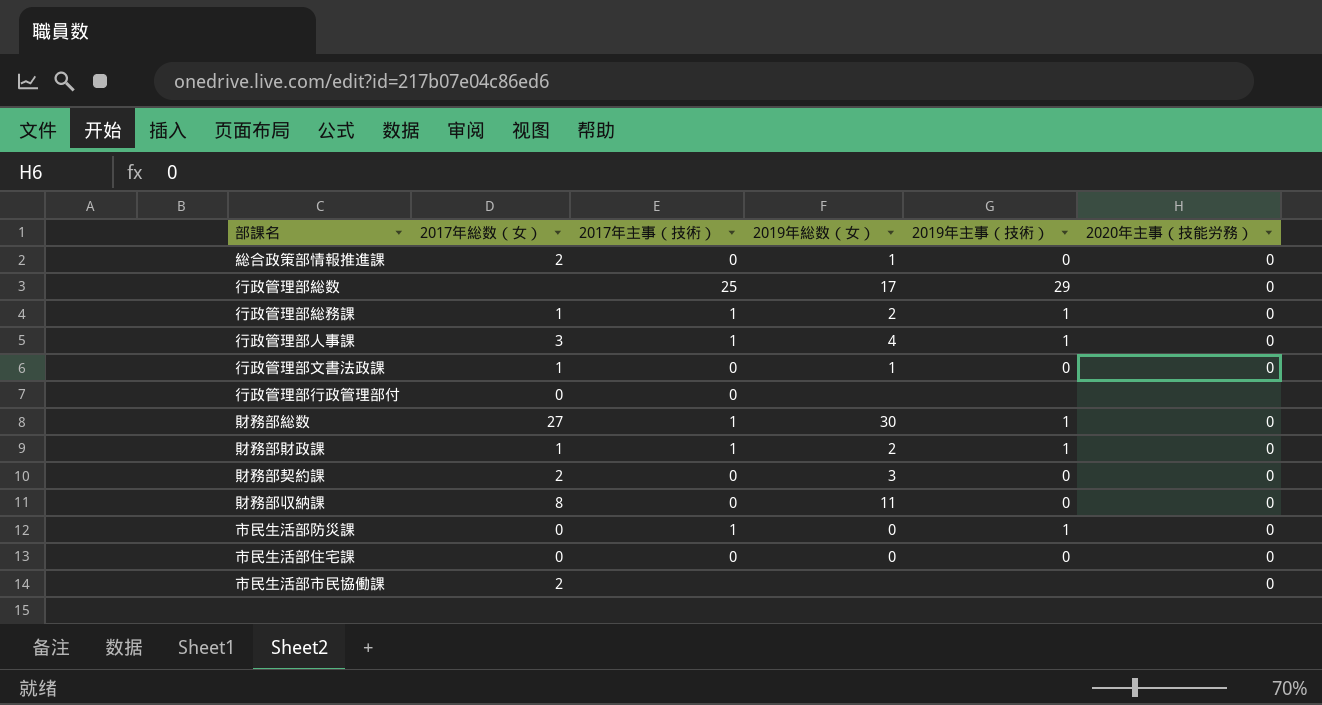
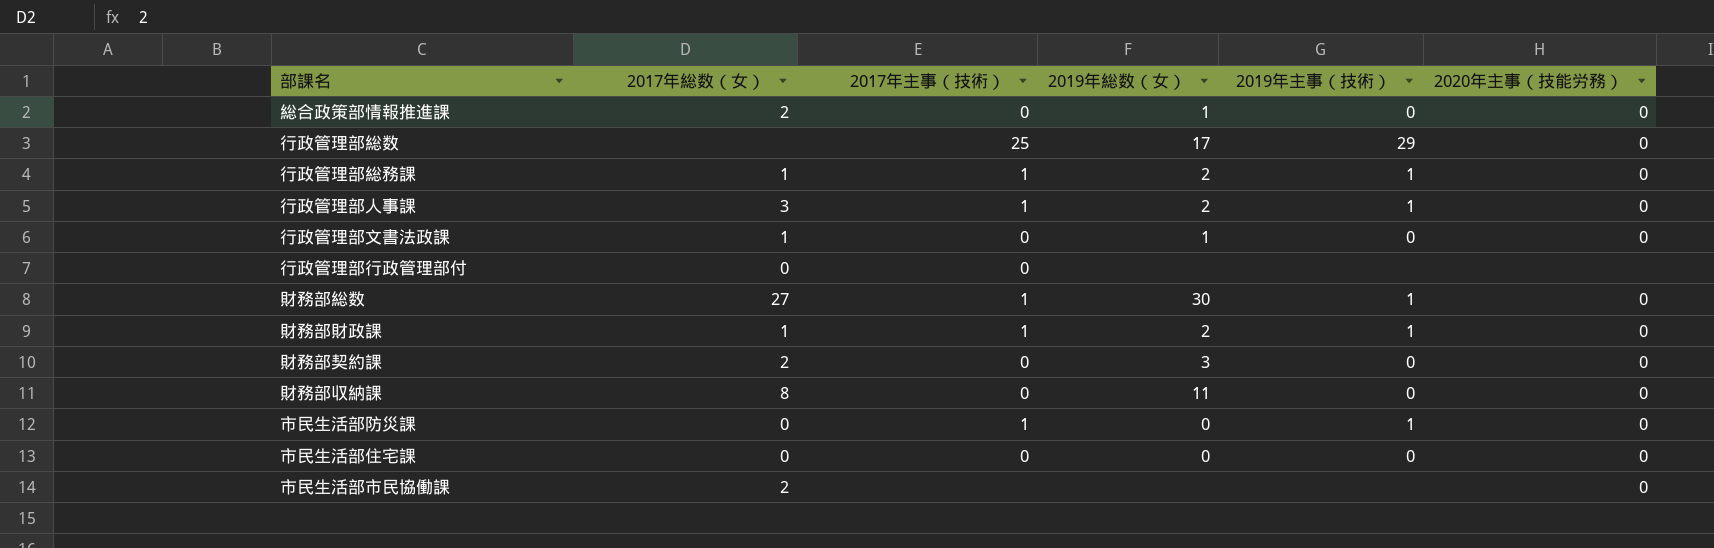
行政管理部人事課 | 2019年総数（女）: 4 -> 2

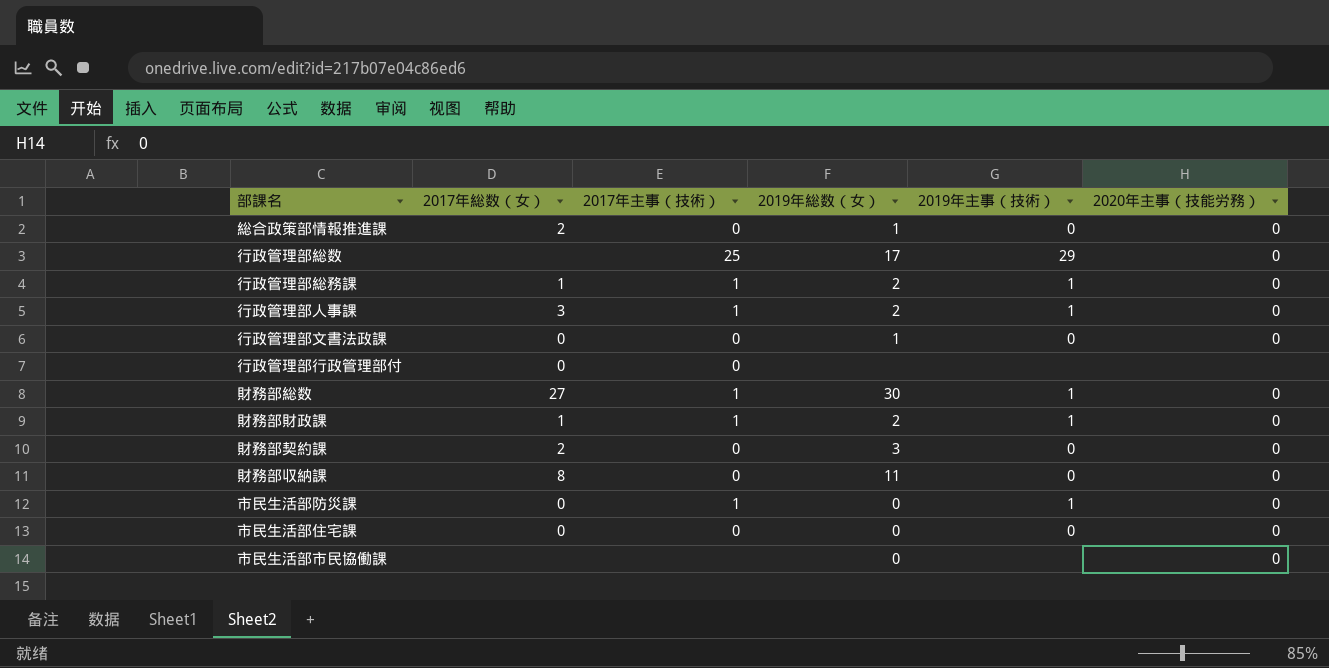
行政管理部文書法政課 | 2017年総数（女）: 1 -> 0
市民生活部市民協働課 | 2017年総数（女）: 2 -> none
市民生活部市民協働課 | 2019年総数（女）: none -> 0

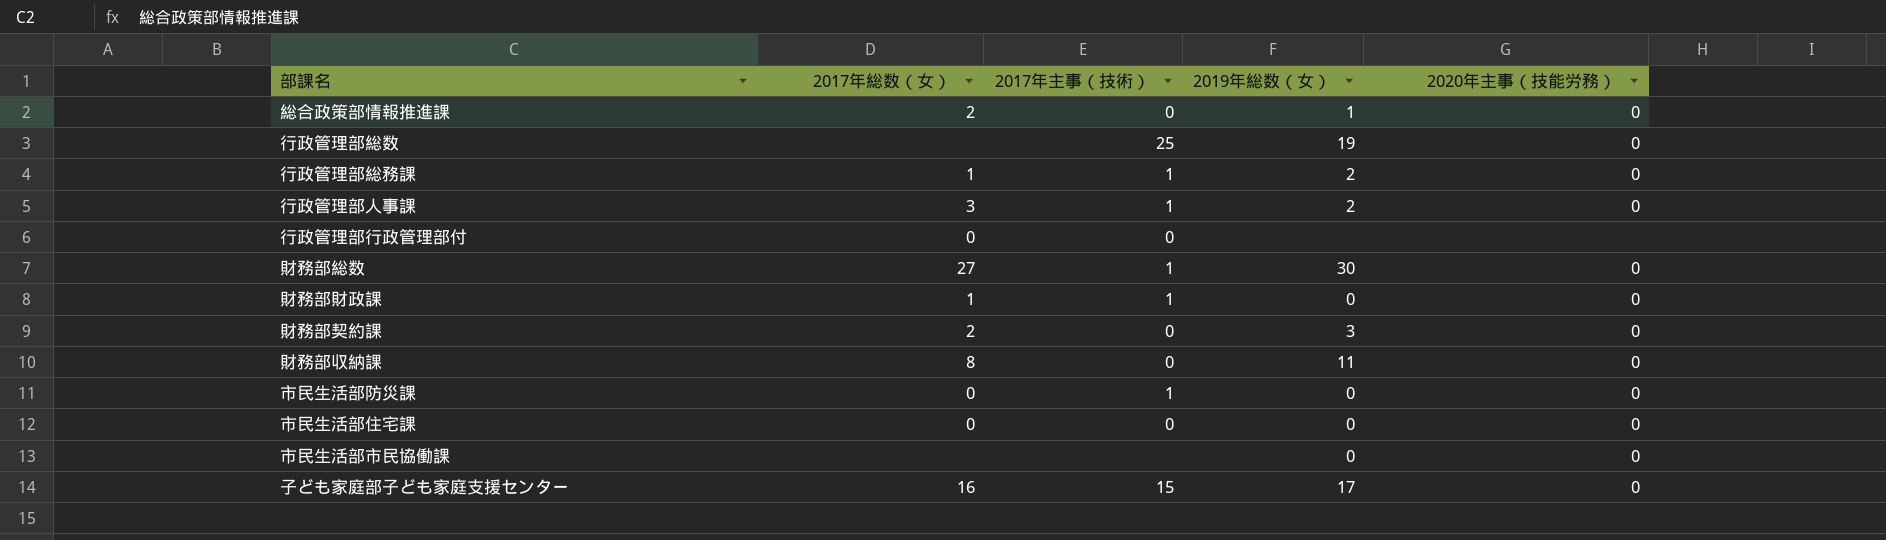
column 2019年主事（技術） | position: 5 -> none
row 行政管理部文書法政課: 0 | 0 | 1 | 0 | 0 -> none
行政管理部総数 | 2019年総数（女）: 17 -> 19
財務部財政課 | 2019年総数（女）: 2 -> 0
row 子ども家庭部子ども家庭支援センター: none -> 16 | 15 | 17 | 0

